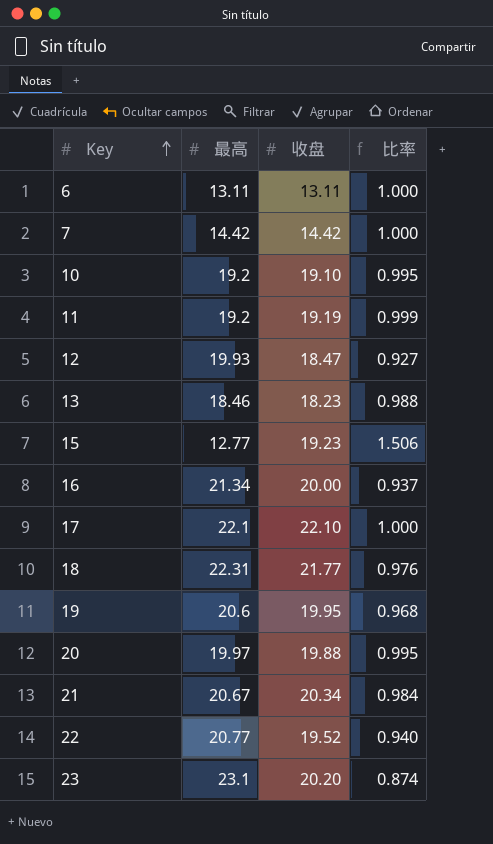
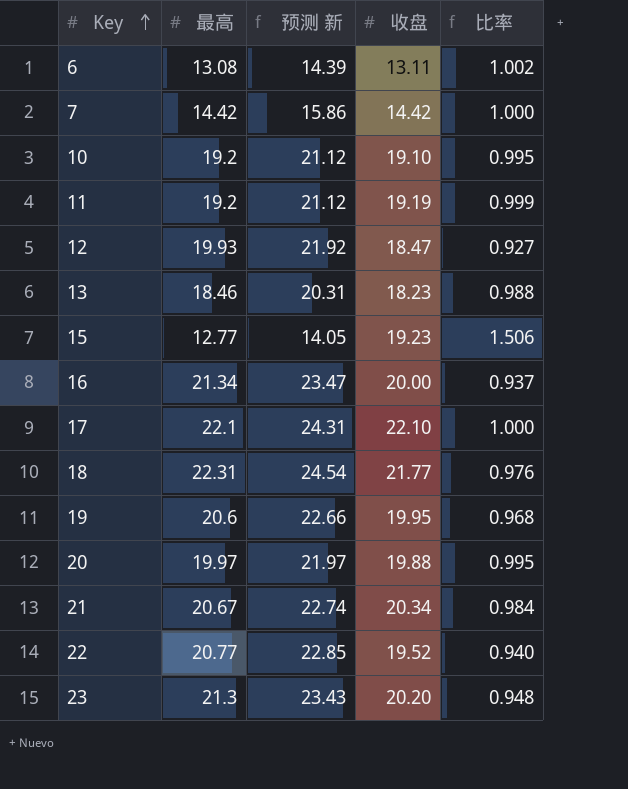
column 预测 新 | formula: none -> [最高] * 1.1
6 | 最高: 13.11 -> 13.08
6 | 比率: 1.000 -> 1.002
23 | 最高: 23.1 -> 21.3
23 | 比率: 0.874 -> 0.948

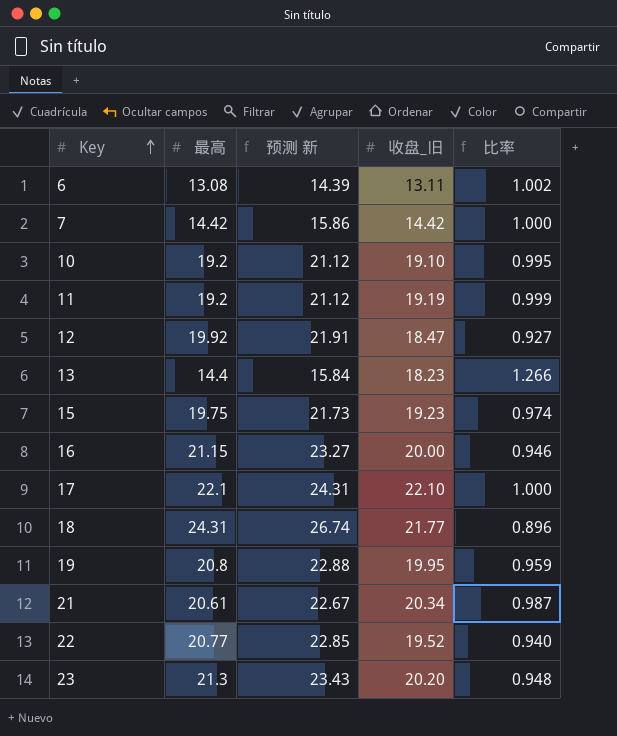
column name: 收盘 -> 收盘_旧
row 20: 19.97 | 21.97 | 19.88 | 0.995 -> none
12 | 最高: 19.93 -> 19.92
12 | 预测 新: 21.92 -> 21.91
13 | 最高: 18.46 -> 14.4
13 | 预测 新: 20.31 -> 15.84
13 | 比率: 0.988 -> 1.266
15 | 最高: 12.77 -> 19.75
15 | 预测 新: 14.05 -> 21.73
15 | 比率: 1.506 -> 0.974
16 | 最高: 21.34 -> 21.15
16 | 预测 新: 23.47 -> 23.27
16 | 比率: 0.937 -> 0.946
18 | 最高: 22.31 -> 24.31
18 | 预测 新: 24.54 -> 26.74
18 | 比率: 0.976 -> 0.896
19 | 最高: 20.6 -> 20.8
19 | 预测 新: 22.66 -> 22.88
19 | 比率: 0.968 -> 0.959
21 | 最高: 20.67 -> 20.61
21 | 预测 新: 22.74 -> 22.67
21 | 比率: 0.984 -> 0.987

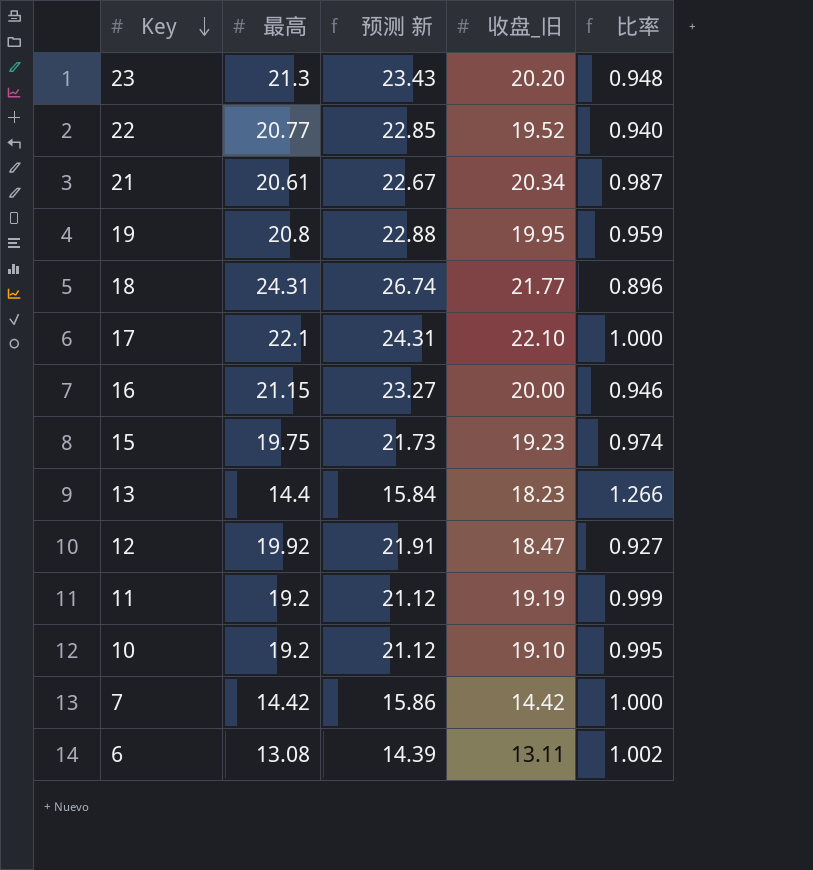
row order: Key ascending -> Key descending

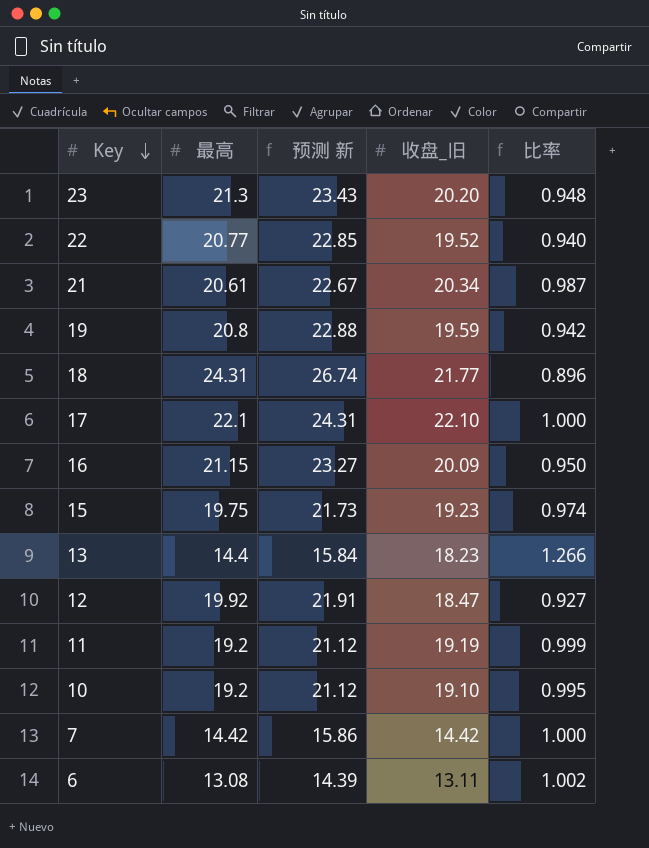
19 | 收盘_旧: 19.95 -> 19.59
19 | 比率: 0.959 -> 0.942
16 | 收盘_旧: 20.00 -> 20.09
16 | 比率: 0.946 -> 0.950

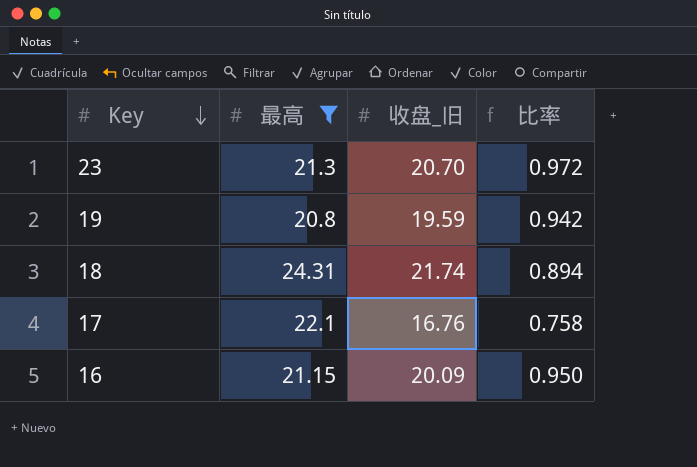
filter: none -> 最高 >= 20.8
column 预测 新 | formula: [最高] * 1.1 -> none
23 | 收盘_旧: 20.20 -> 20.70
23 | 比率: 0.948 -> 0.972
18 | 收盘_旧: 21.77 -> 21.74
18 | 比率: 0.896 -> 0.894
17 | 收盘_旧: 22.10 -> 16.76
17 | 比率: 1.000 -> 0.758

